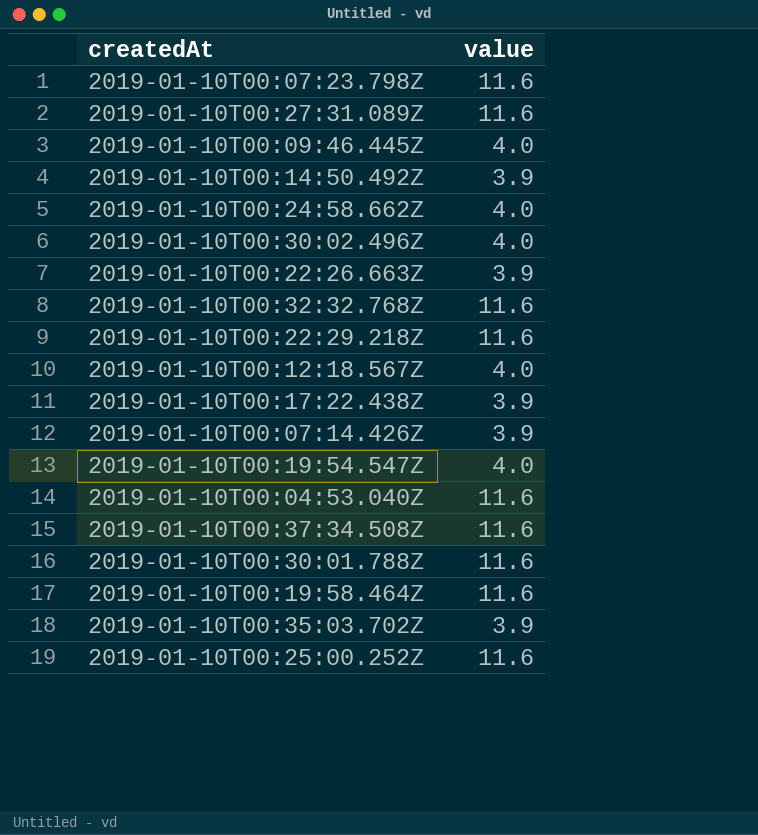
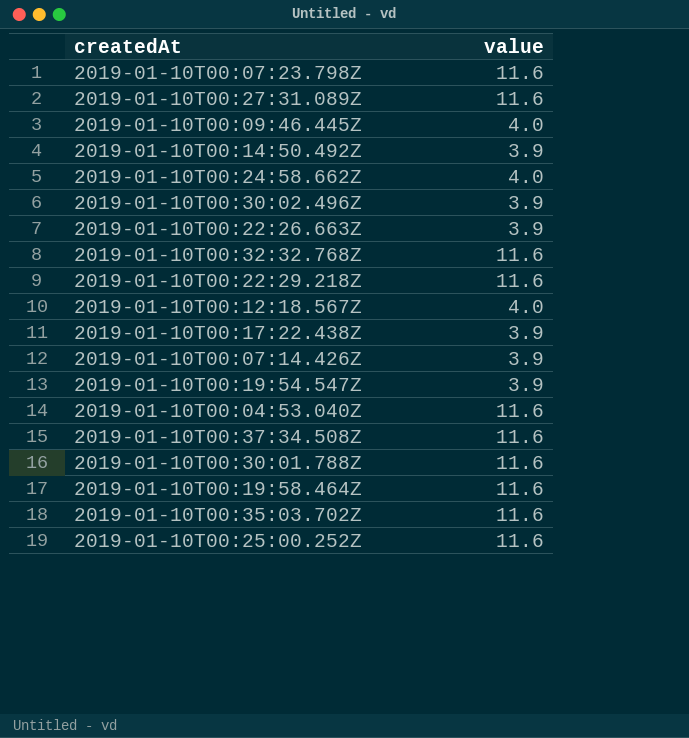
2019-01-10T00:30:02.496Z | value: 4.0 -> 3.9
2019-01-10T00:19:54.547Z | value: 4.0 -> 3.9
2019-01-10T00:35:03.702Z | value: 3.9 -> 11.6

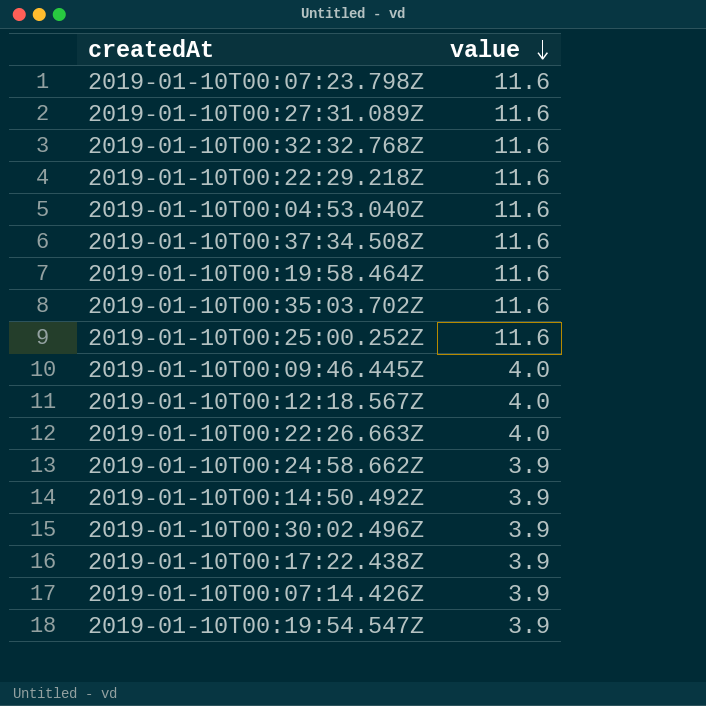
row order: none -> value descending
row 2019-01-10T00:30:01.788Z: 11.6 -> none
2019-01-10T00:22:26.663Z | value: 3.9 -> 4.0
2019-01-10T00:24:58.662Z | value: 4.0 -> 3.9

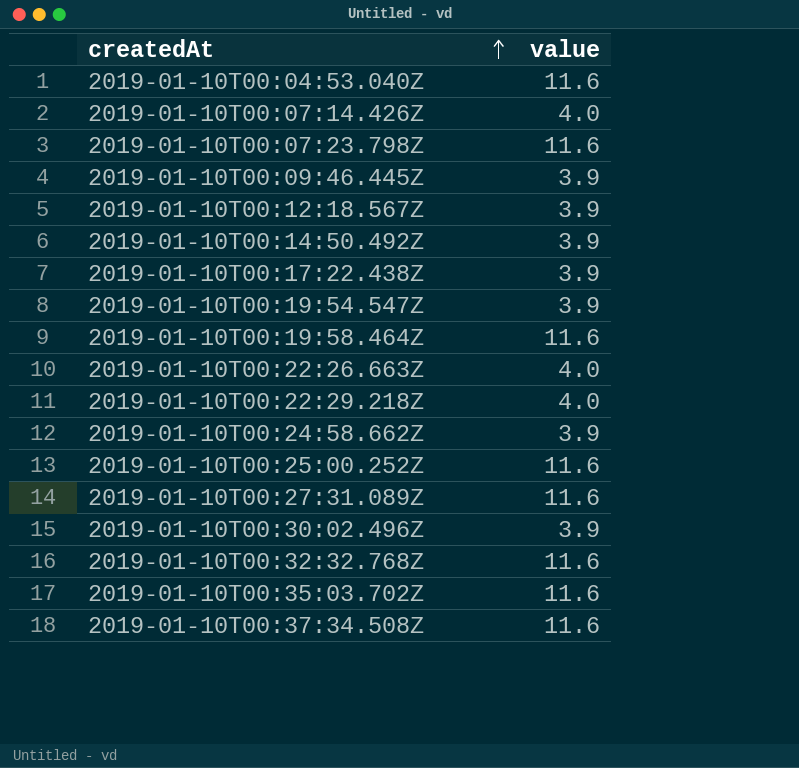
row order: value descending -> createdAt ascending
2019-01-10T00:07:14.426Z | value: 3.9 -> 4.0
2019-01-10T00:09:46.445Z | value: 4.0 -> 3.9
2019-01-10T00:12:18.567Z | value: 4.0 -> 3.9
2019-01-10T00:22:29.218Z | value: 11.6 -> 4.0

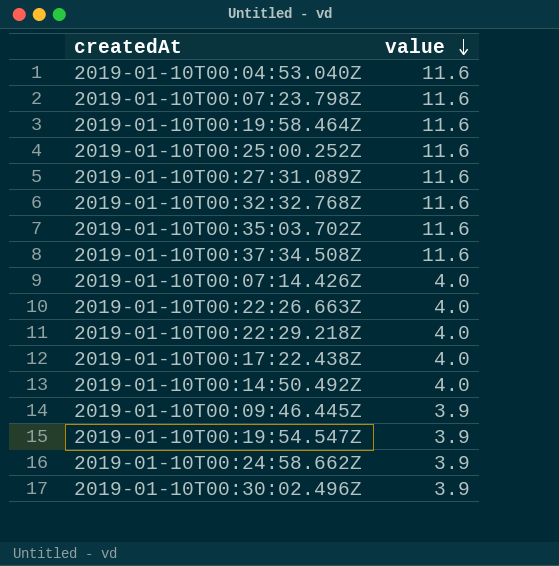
row order: createdAt ascending -> value descending
row 2019-01-10T00:12:18.567Z: 3.9 -> none
2019-01-10T00:17:22.438Z | value: 3.9 -> 4.0
2019-01-10T00:14:50.492Z | value: 3.9 -> 4.0

